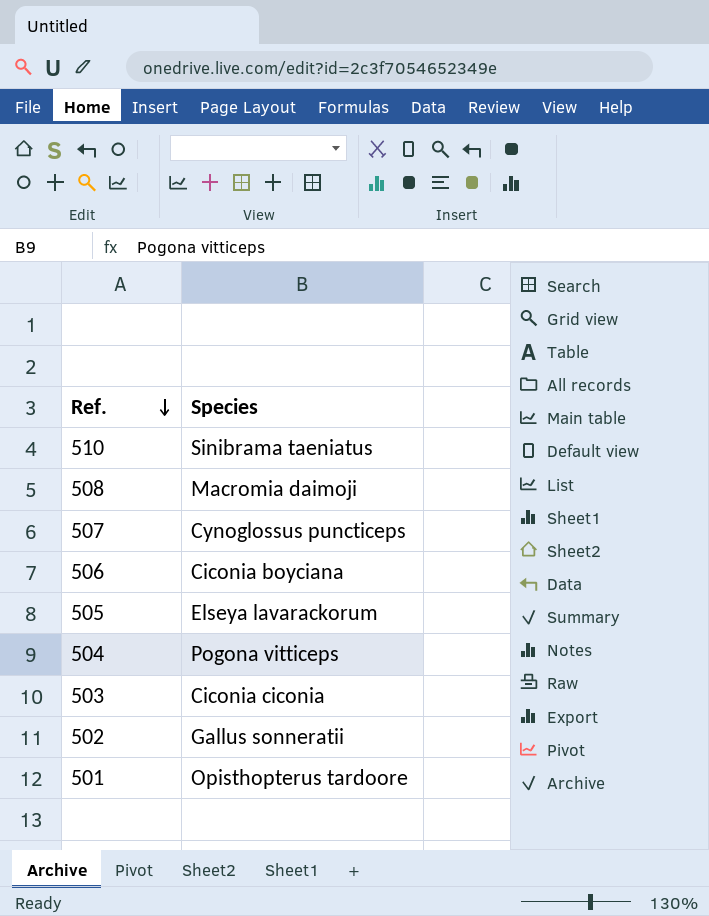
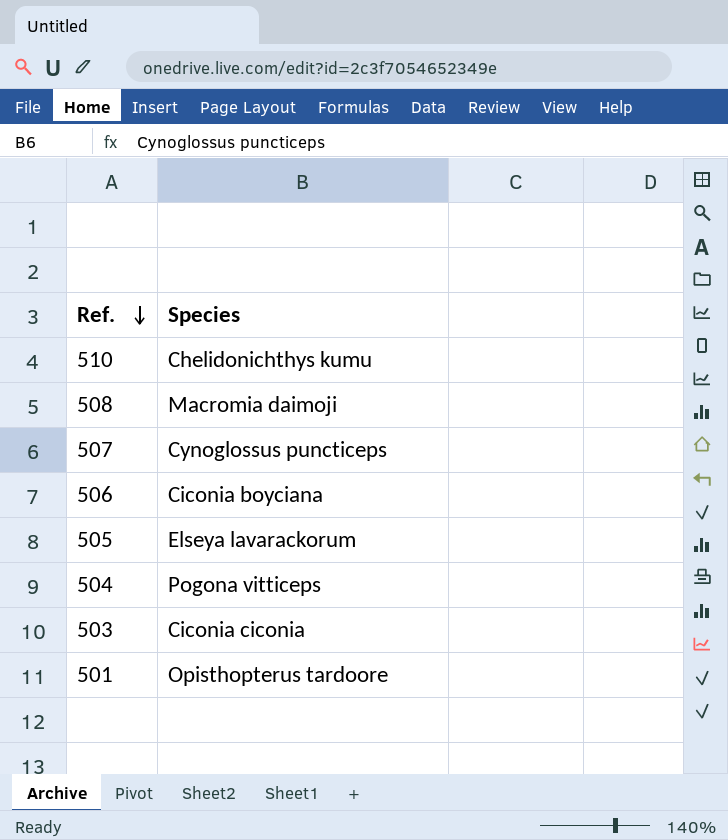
row 502: Gallus sonneratii -> none
510 | Species: Sinibrama taeniatus -> Chelidonichthys kumu

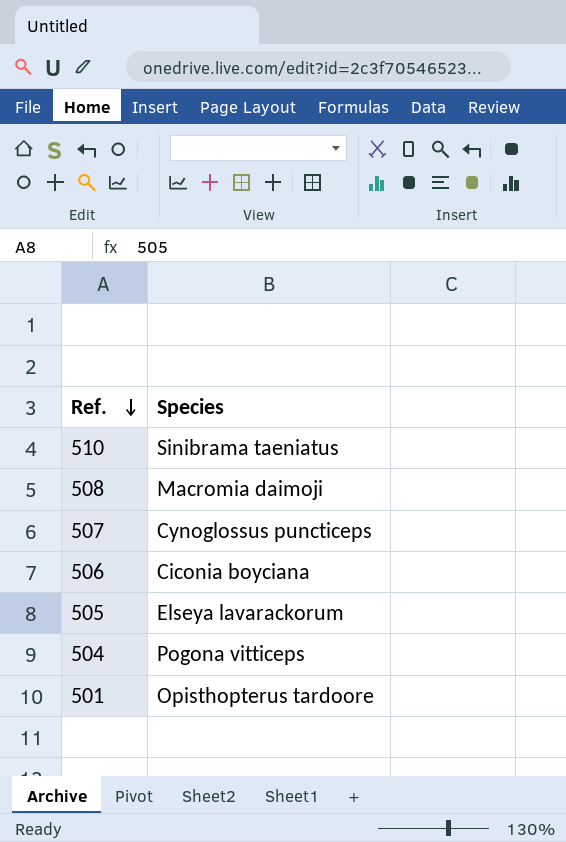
row 503: Ciconia ciconia -> none
510 | Species: Chelidonichthys kumu -> Sinibrama taeniatus

